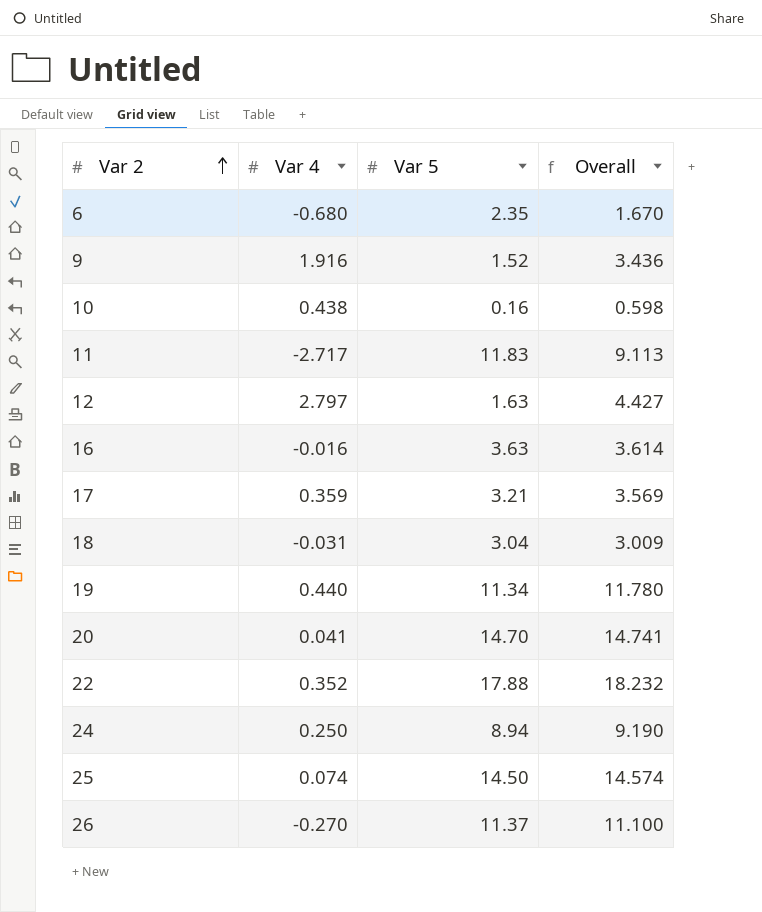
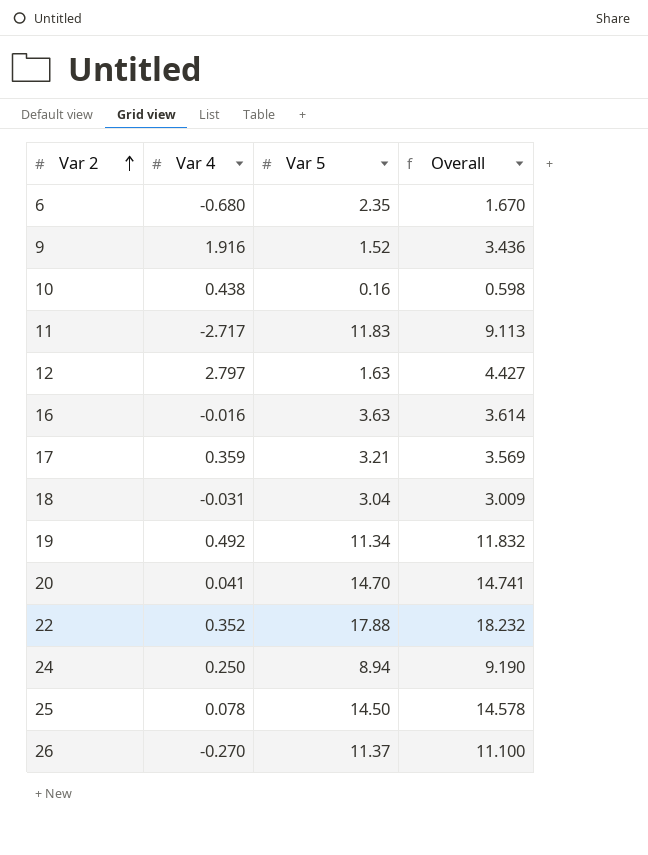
19 | Var 4: 0.440 -> 0.492
19 | Overall: 11.780 -> 11.832
25 | Var 4: 0.074 -> 0.078
25 | Overall: 14.574 -> 14.578

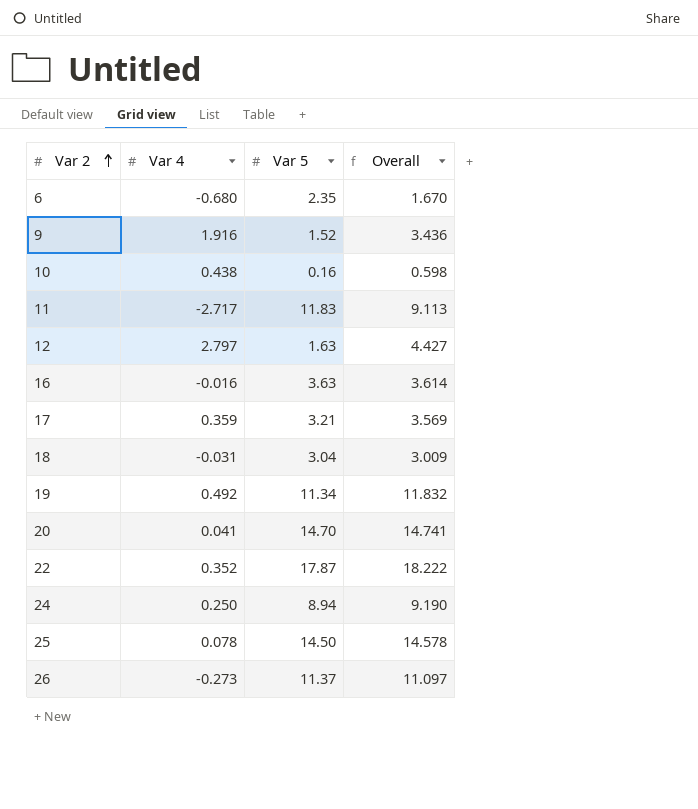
22 | Var 5: 17.88 -> 17.87
22 | Overall: 18.232 -> 18.222
26 | Var 4: -0.270 -> -0.273
26 | Overall: 11.100 -> 11.097

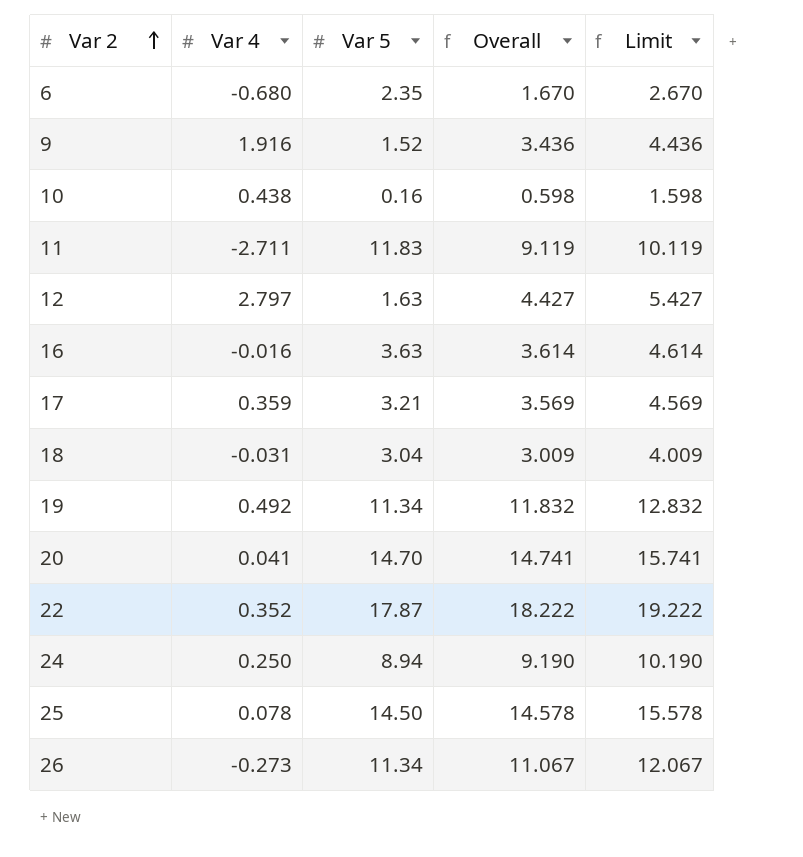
column Limit | formula: none -> [Overall] + 1
11 | Var 4: -2.717 -> -2.711
11 | Overall: 9.113 -> 9.119
26 | Var 5: 11.37 -> 11.34
26 | Overall: 11.097 -> 11.067

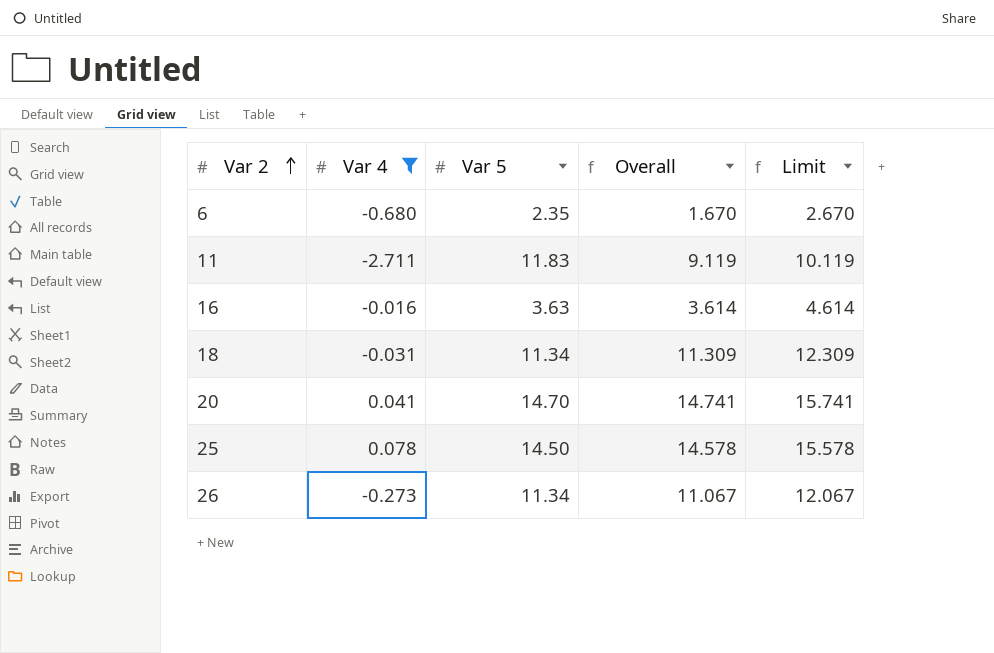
filter: none -> Var 4 <= 0.078
18 | Var 5: 3.04 -> 11.34
18 | Overall: 3.009 -> 11.309
18 | Limit: 4.009 -> 12.309

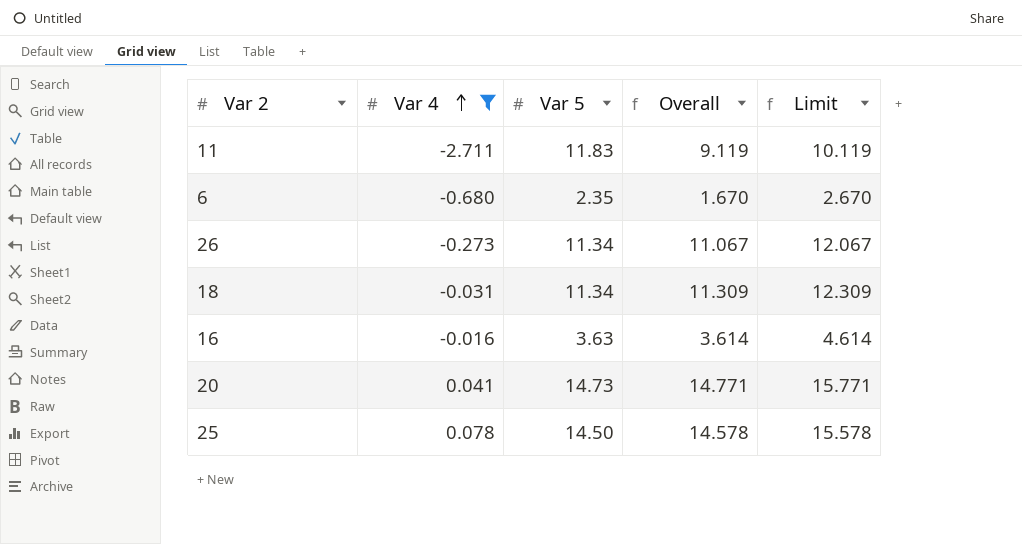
row order: Var 2 ascending -> Var 4 ascending
20 | Var 5: 14.70 -> 14.73
20 | Overall: 14.741 -> 14.771
20 | Limit: 15.741 -> 15.771

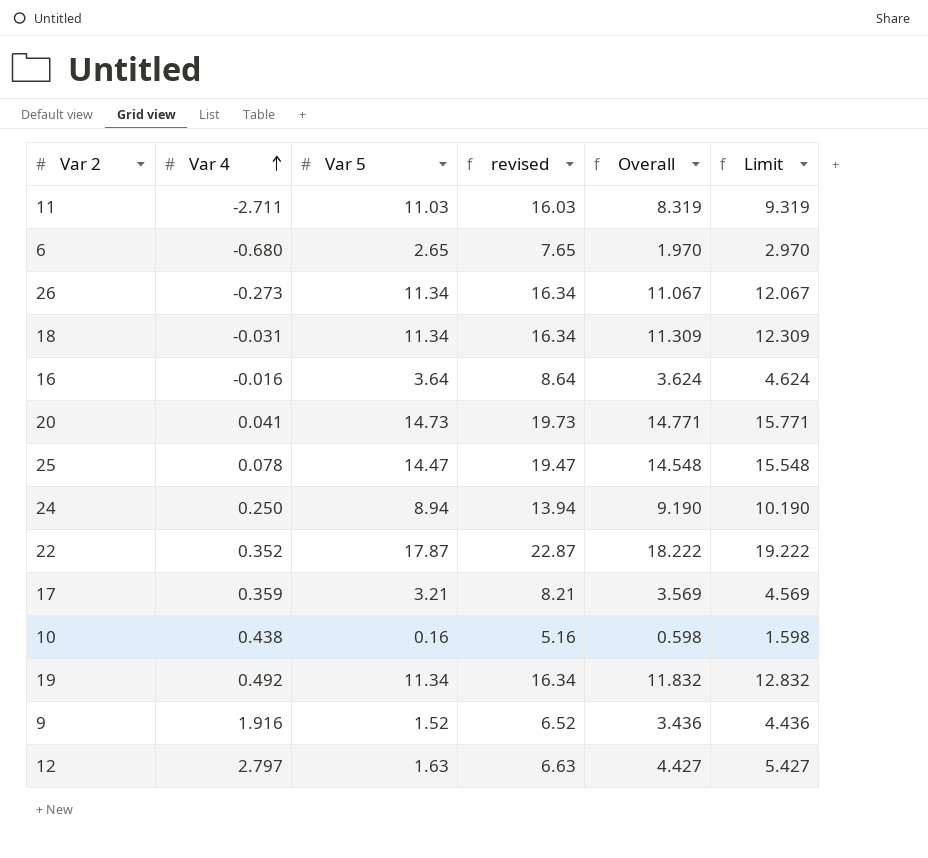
filter: Var 4 <= 0.078 -> none
column revised | formula: none -> [Var 5] + 5
11 | Var 5: 11.83 -> 11.03
11 | Overall: 9.119 -> 8.319
11 | Limit: 10.119 -> 9.319
6 | Var 5: 2.35 -> 2.65
6 | Overall: 1.670 -> 1.970
6 | Limit: 2.670 -> 2.970
16 | Var 5: 3.63 -> 3.64
16 | Overall: 3.614 -> 3.624
16 | Limit: 4.614 -> 4.624
25 | Var 5: 14.50 -> 14.47
25 | Overall: 14.578 -> 14.548
25 | Limit: 15.578 -> 15.548

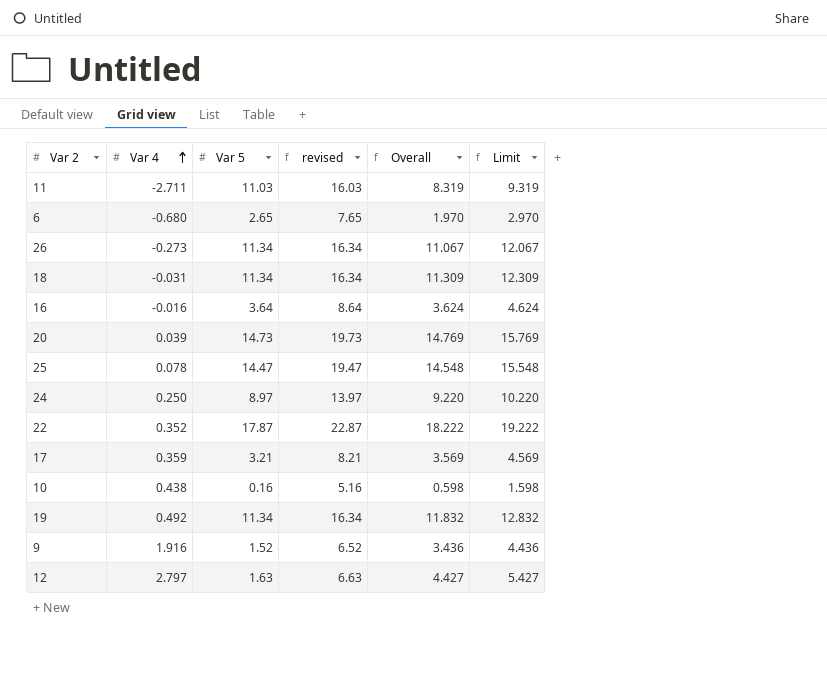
20 | Var 4: 0.041 -> 0.039
20 | Overall: 14.771 -> 14.769
20 | Limit: 15.771 -> 15.769
24 | Var 5: 8.94 -> 8.97
24 | revised: 13.94 -> 13.97
24 | Overall: 9.190 -> 9.220
24 | Limit: 10.190 -> 10.220

